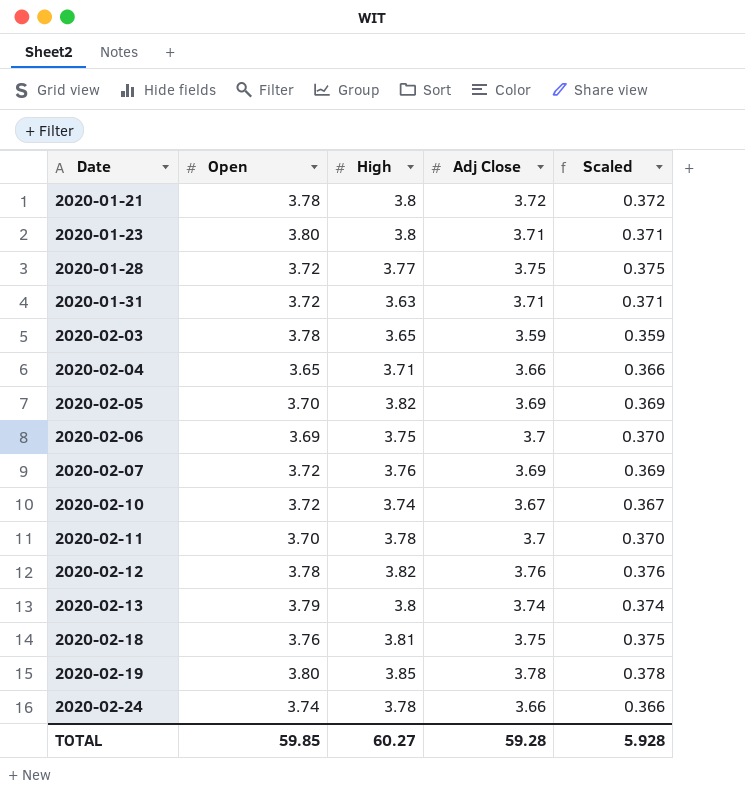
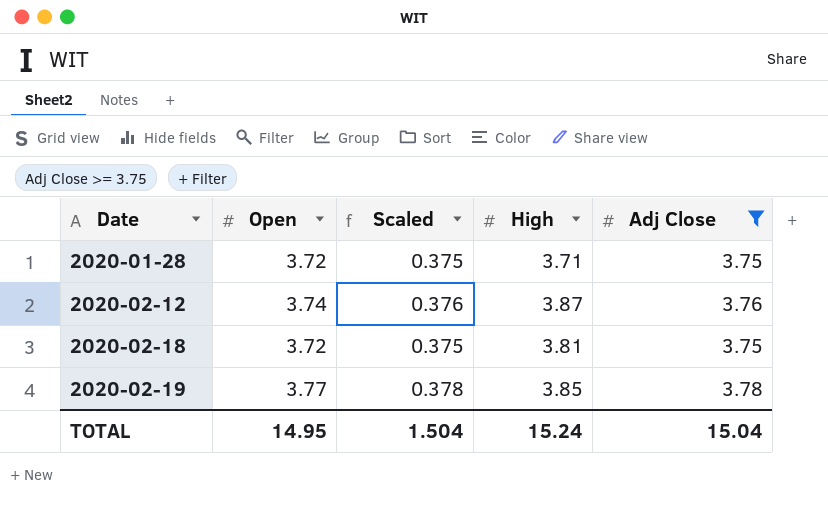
filter: none -> Adj Close >= 3.75
column Scaled | position: 5 -> 3
2020-01-28 | High: 3.77 -> 3.71
2020-02-12 | Open: 3.78 -> 3.74
2020-02-12 | High: 3.82 -> 3.87
2020-02-18 | Open: 3.76 -> 3.72
2020-02-19 | Open: 3.80 -> 3.77
TOTAL | Open: 59.85 -> 14.95
TOTAL | Scaled: 5.928 -> 1.504
TOTAL | High: 60.27 -> 15.24
TOTAL | Adj Close: 59.28 -> 15.04

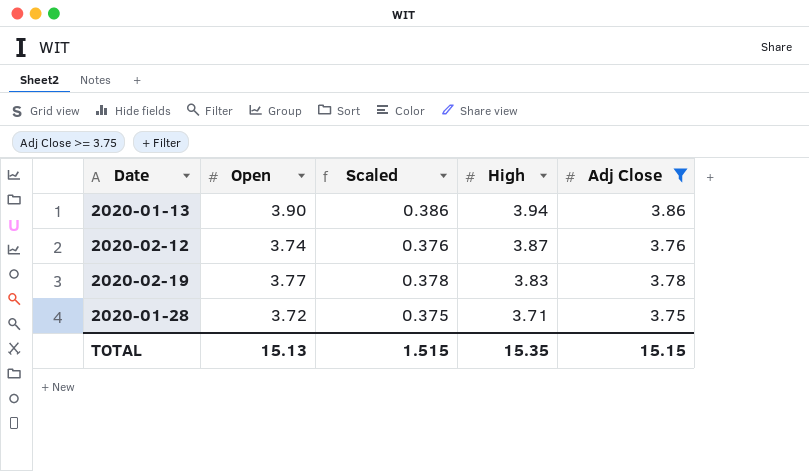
row order: Date ascending -> High descending
row 2020-02-18: 3.72 | 0.375 | 3.81 | 3.75 -> none
row 2020-01-13: none -> 3.90 | 0.386 | 3.94 | 3.86
2020-02-19 | High: 3.85 -> 3.83
TOTAL | Open: 14.95 -> 15.13
TOTAL | Scaled: 1.504 -> 1.515
TOTAL | High: 15.24 -> 15.35
TOTAL | Adj Close: 15.04 -> 15.15

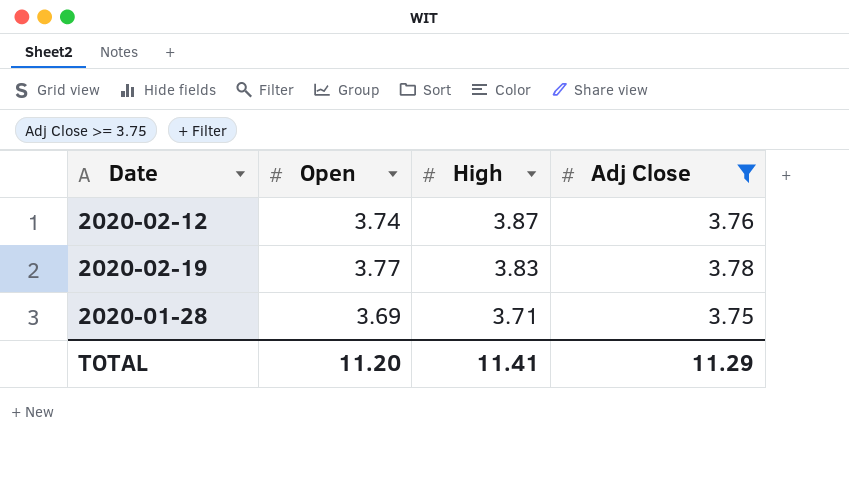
column Scaled | formula: [Adj Close] * 0.1 -> none
row 2020-01-13: 3.90 | 0.386 | 3.94 | 3.86 -> none
2020-01-28 | Open: 3.72 -> 3.69
TOTAL | Open: 15.13 -> 11.20
TOTAL | High: 15.35 -> 11.41
TOTAL | Adj Close: 15.15 -> 11.29

